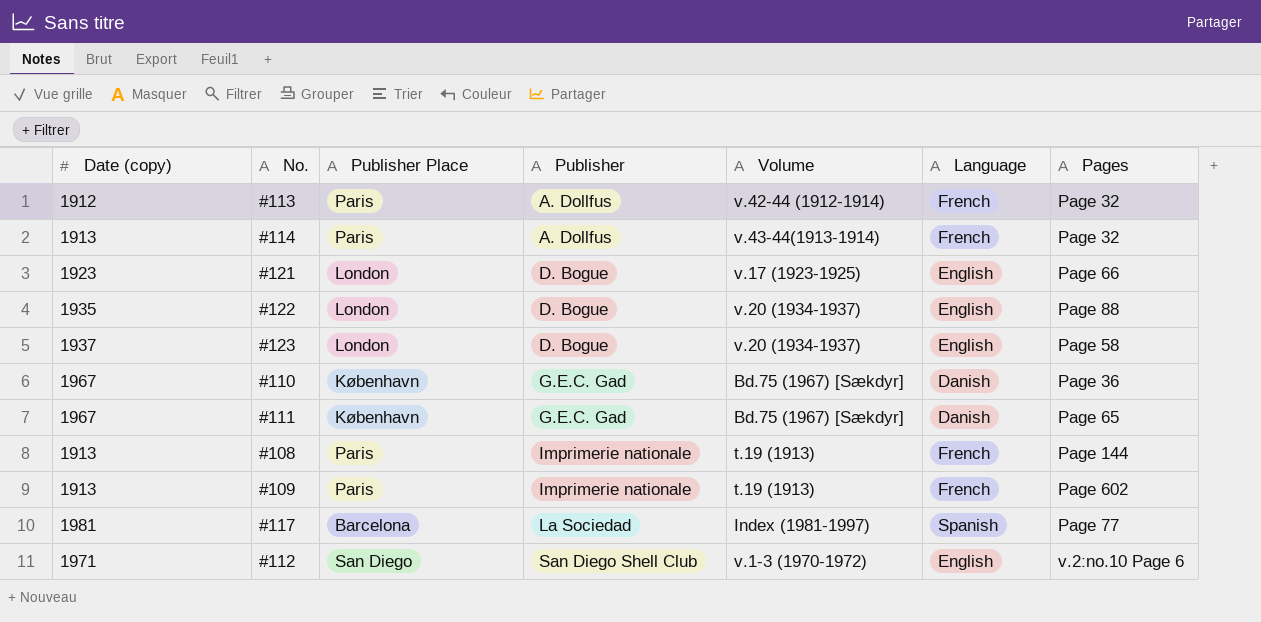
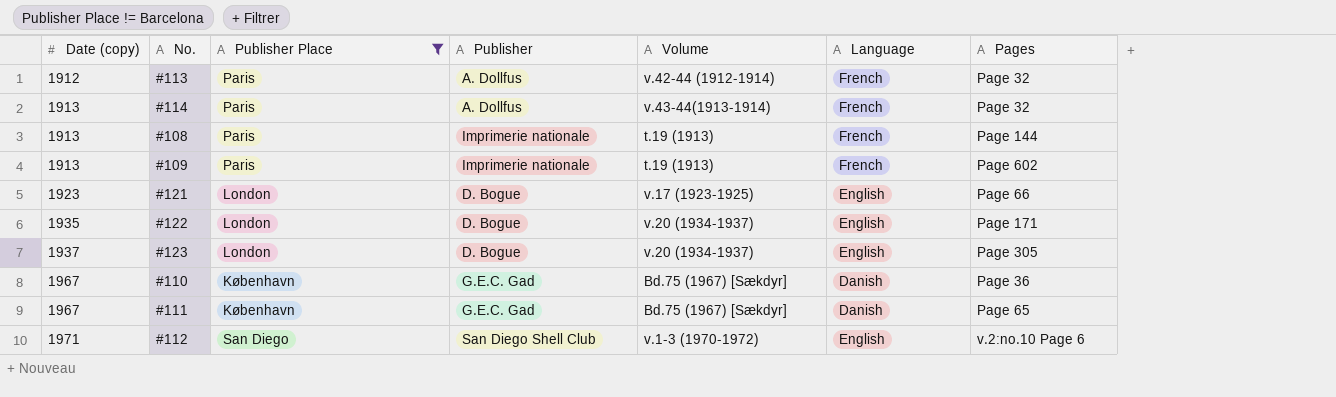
filter: none -> Publisher Place != Barcelona
row order: Publisher ascending -> Date (copy) ascending
#122 | Pages: Page 88 -> Page 171
#123 | Pages: Page 58 -> Page 305

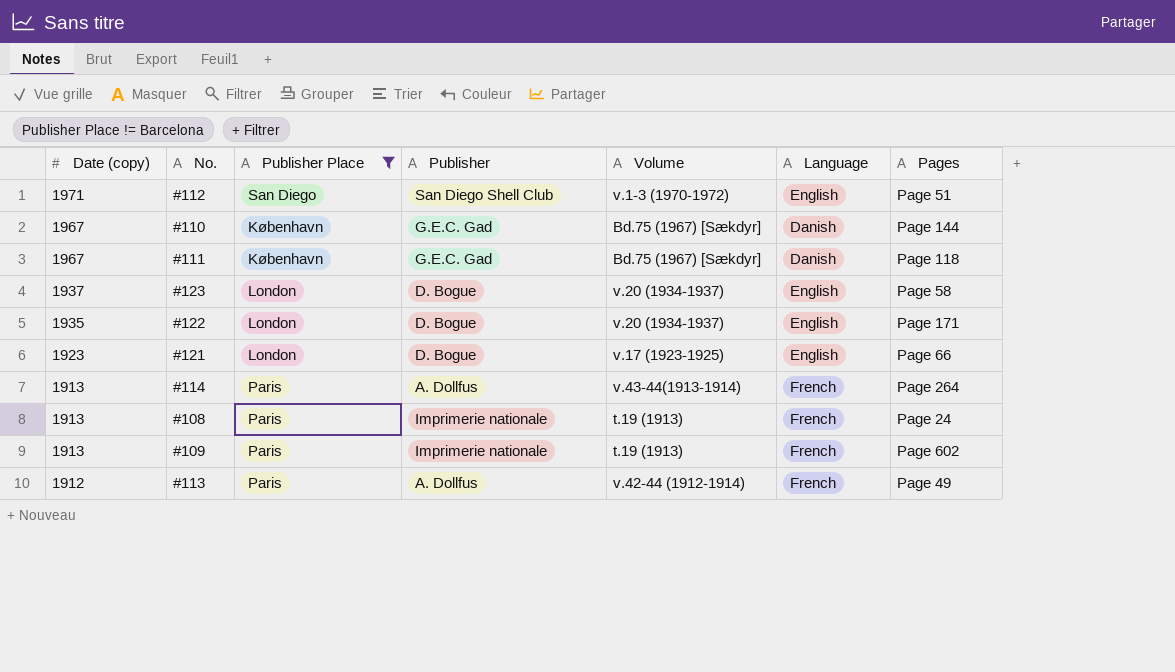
row order: Date (copy) ascending -> Date (copy) descending
#112 | Pages: v.2:no.10 Page 6 -> Page 51
#110 | Pages: Page 36 -> Page 144
#111 | Pages: Page 65 -> Page 118
#123 | Pages: Page 305 -> Page 58
#114 | Pages: Page 32 -> Page 264
#108 | Pages: Page 144 -> Page 24
#113 | Pages: Page 32 -> Page 49

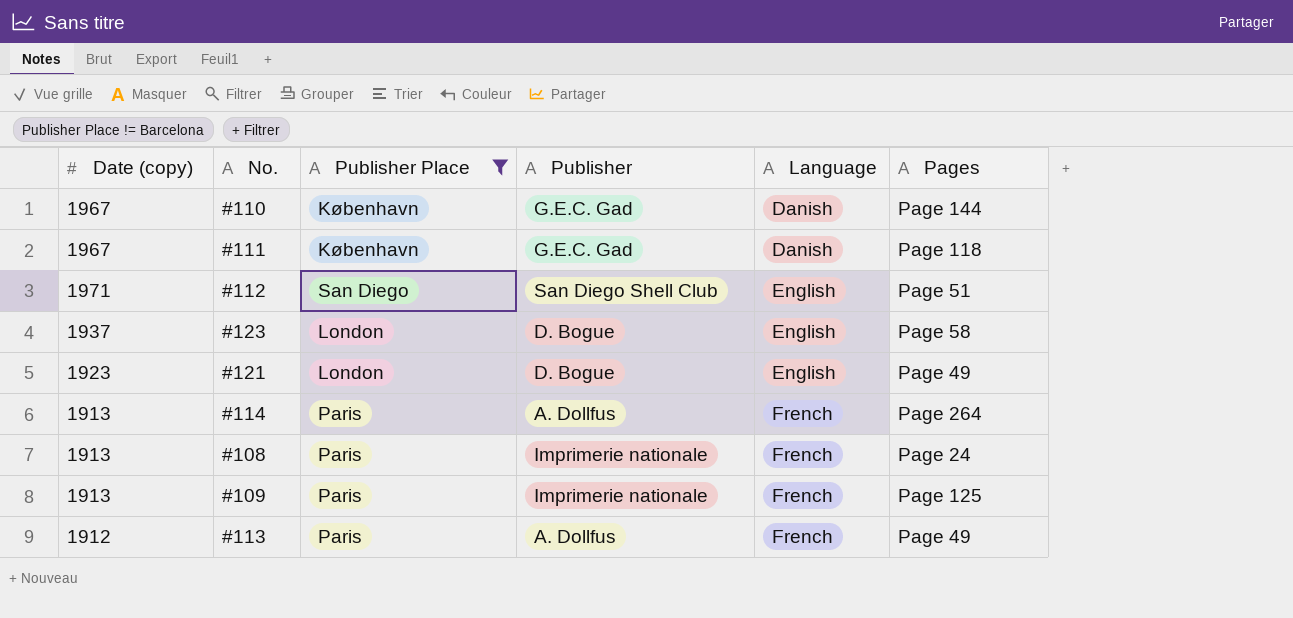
row order: Date (copy) descending -> Language ascending
column Volume | position: 5 -> none
row #122: 1935 | London | D. Bogue | v.20 (1934-1937) | English | Page 171 -> none
#121 | Pages: Page 66 -> Page 49
#109 | Pages: Page 602 -> Page 125

